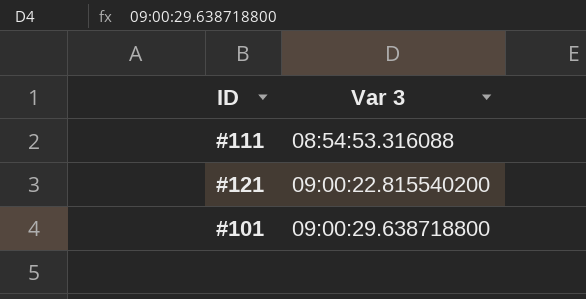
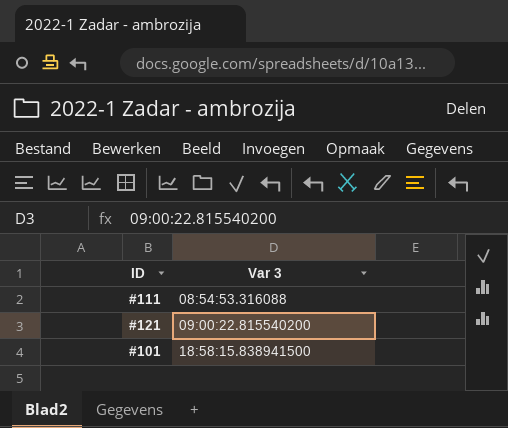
#101 | Var 3: 09:00:29.638718800 -> 18:58:15.838941500

